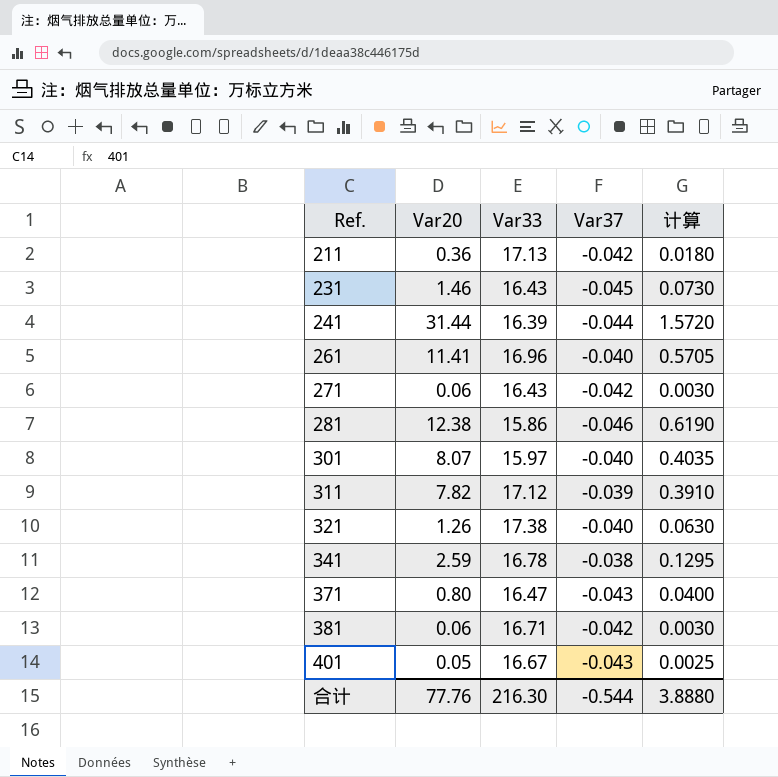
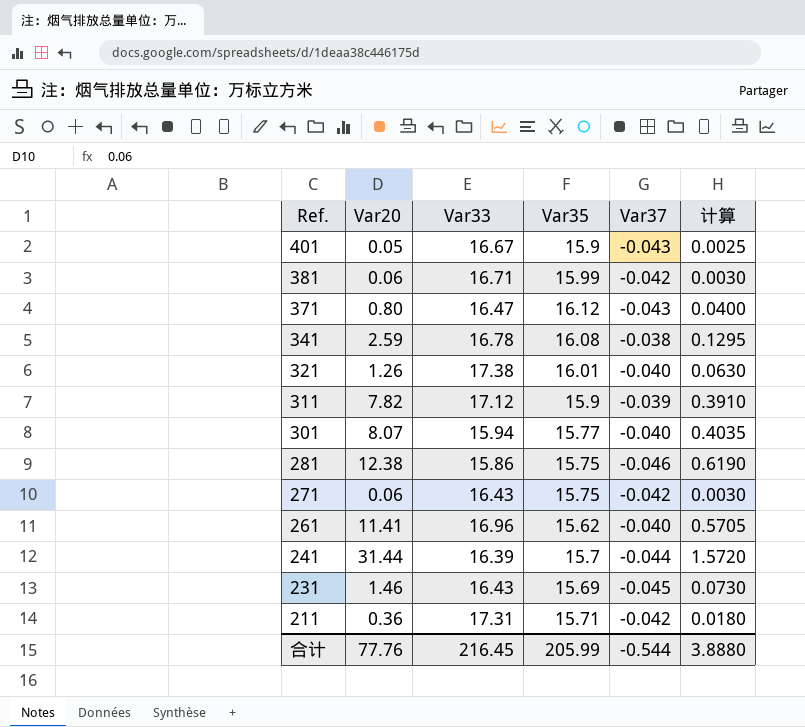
row order: Ref. ascending -> Ref. descending
column Var35 | position: none -> 4
301 | Var33: 15.97 -> 15.94
211 | Var33: 17.13 -> 17.31
合计 | Var33: 216.30 -> 216.45

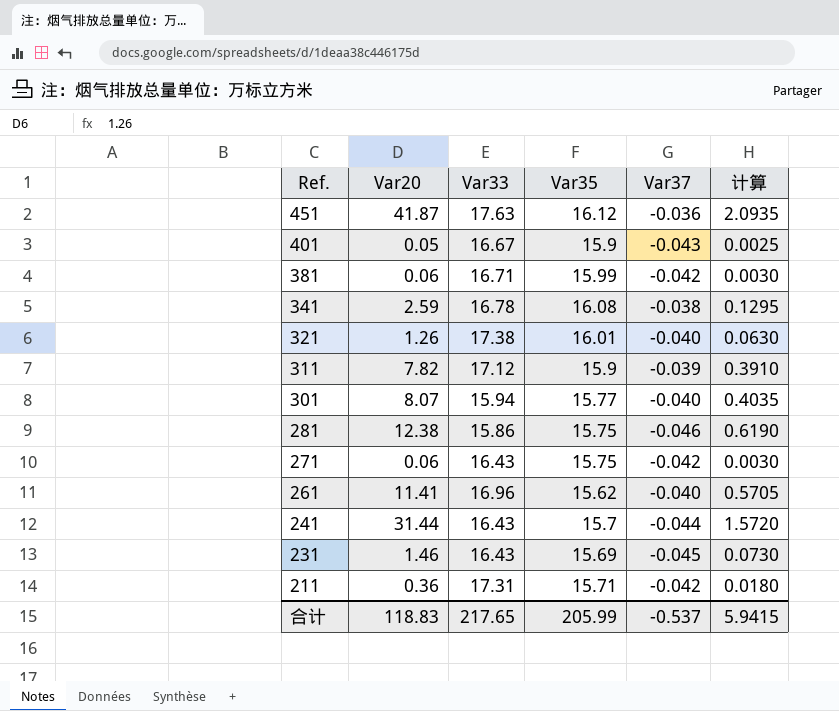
row 371: 0.80 | 16.47 | 16.12 | -0.043 | 0.0400 -> none
row 451: none -> 41.87 | 17.63 | 16.12 | -0.036 | 2.0935
241 | Var33: 16.39 -> 16.43
合计 | Var20: 77.76 -> 118.83
合计 | Var33: 216.45 -> 217.65
合计 | Var37: -0.544 -> -0.537
合计 | 计算: 3.8880 -> 5.9415

